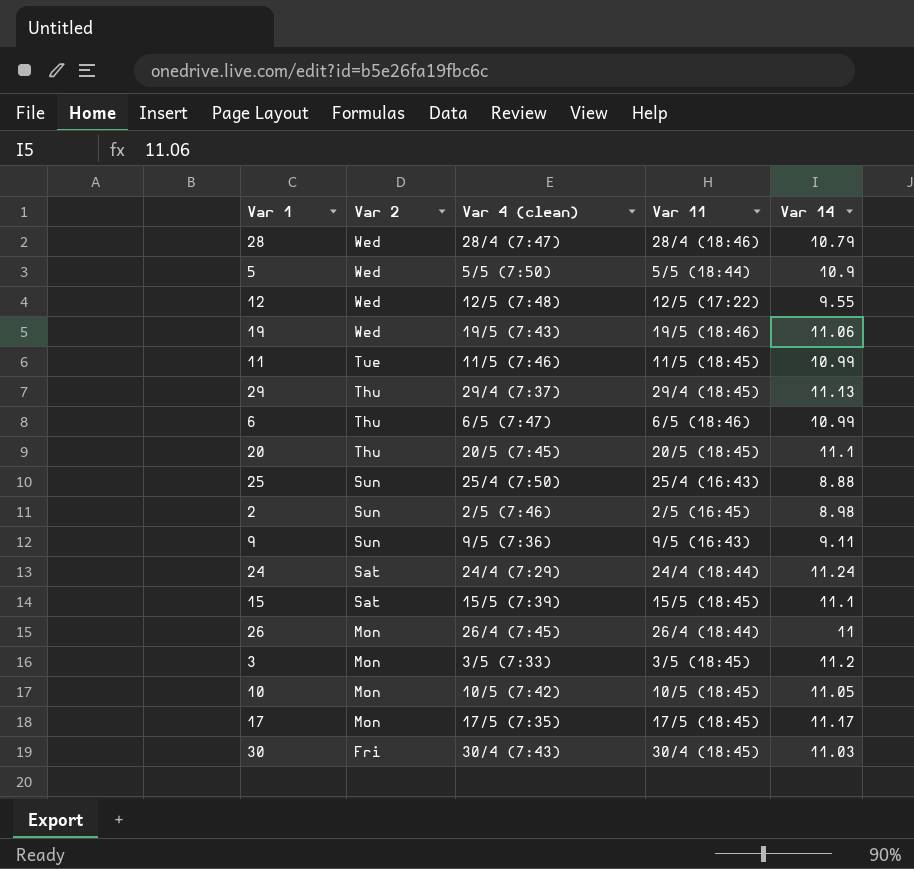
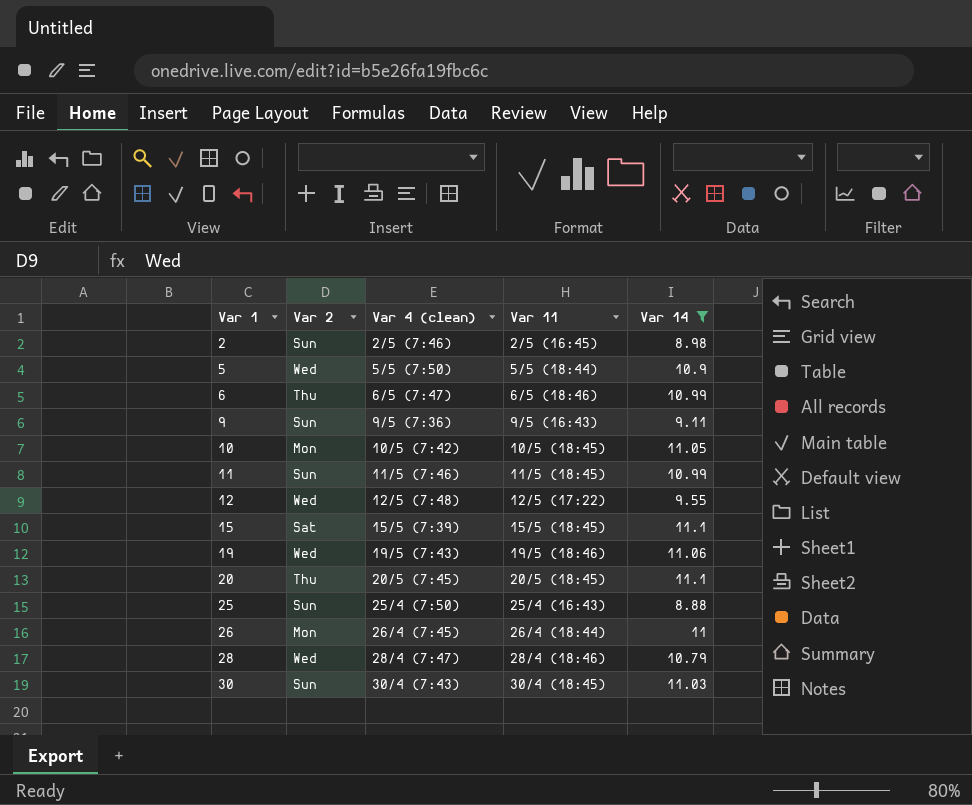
filter: none -> Var 14 <= 11.1
row order: Var 2 descending -> Var 1 ascending
11 | Var 2: Tue -> Sun
30 | Var 2: Fri -> Sun

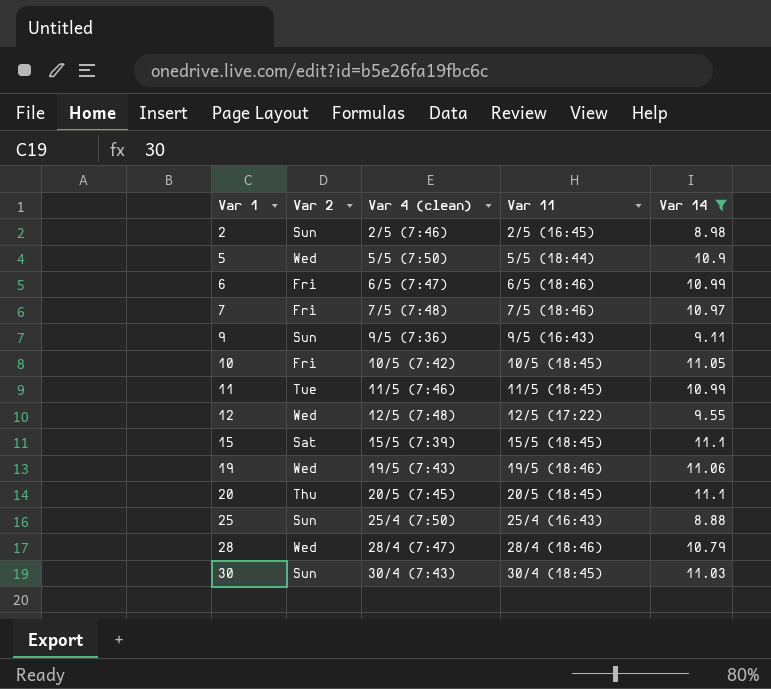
row 26: Mon | 26/4 (7:45) | 26/4 (18:44) | 11 -> none
6 | Var 2: Thu -> Fri
row 7: none -> Fri | 7/5 (7:48) | 7/5 (18:46) | 10.97
10 | Var 2: Mon -> Fri
11 | Var 2: Sun -> Tue

